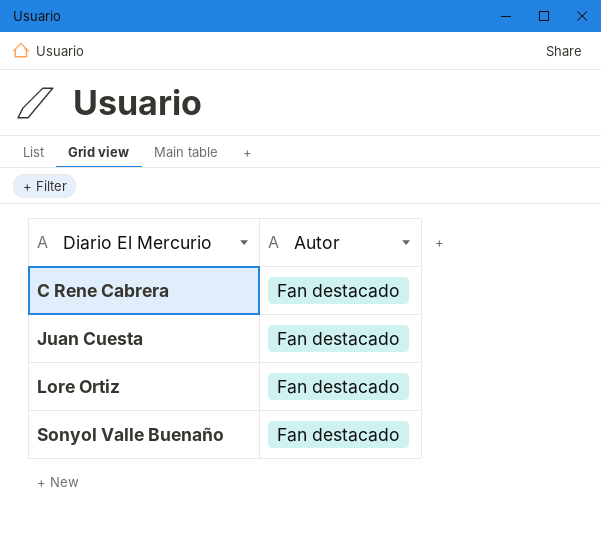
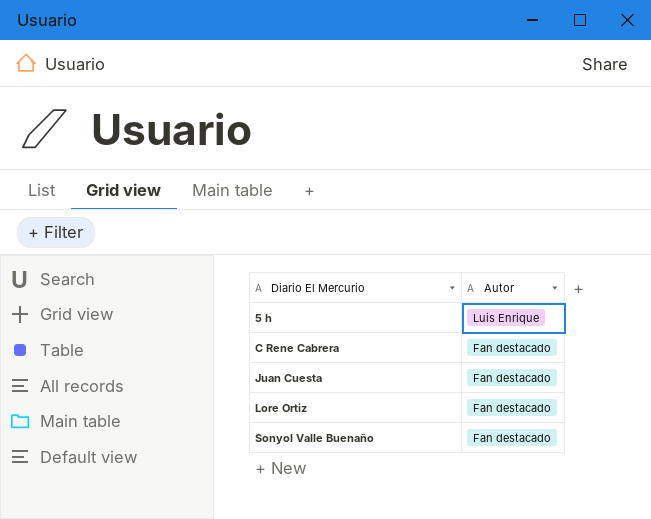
row 5 h: none -> Luis Enrique

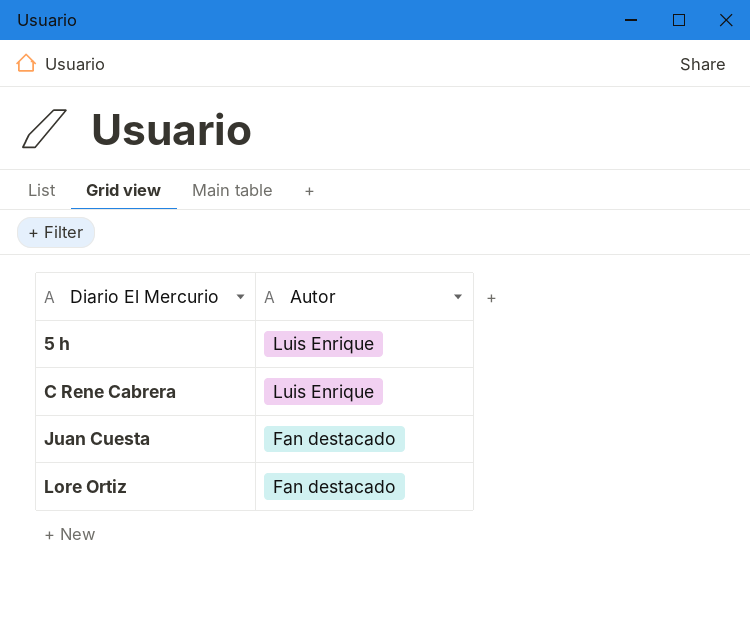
row Sonyol Valle Buenaño: Fan destacado -> none
C Rene Cabrera | Autor: Fan destacado -> Luis Enrique

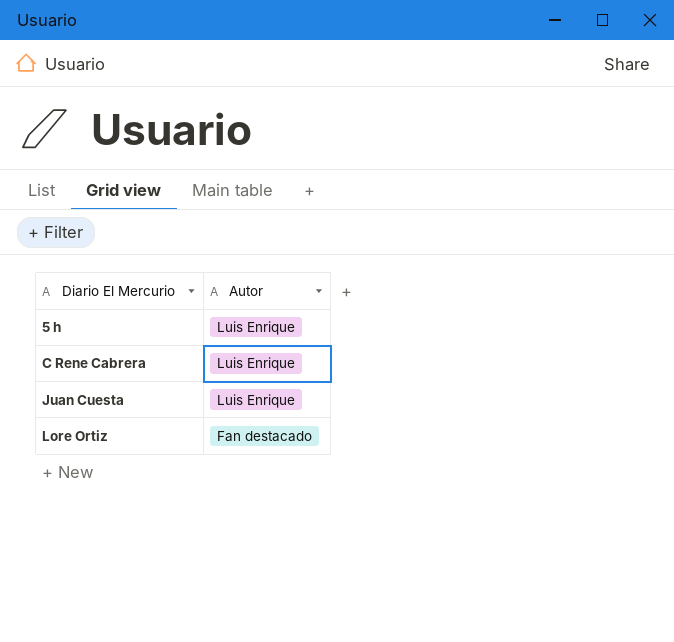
Juan Cuesta | Autor: Fan destacado -> Luis Enrique

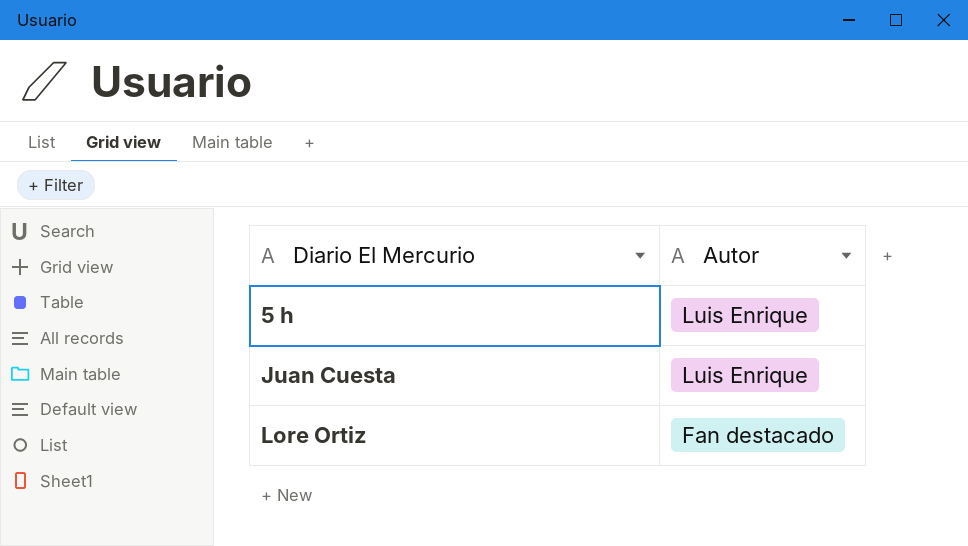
row C Rene Cabrera: Luis Enrique -> none

